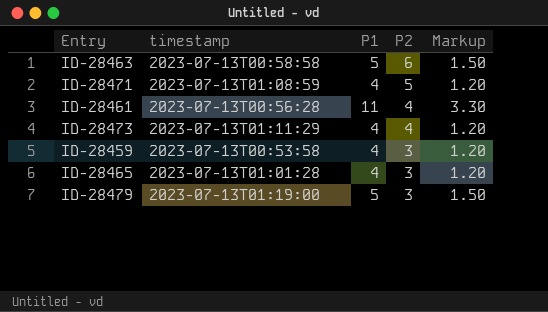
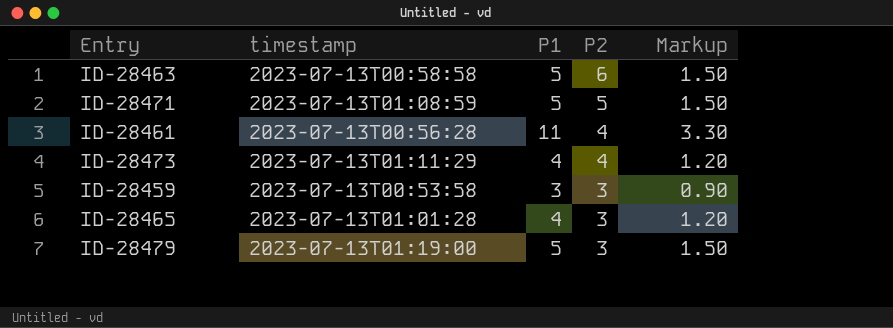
ID-28471 | P1: 4 -> 5
ID-28471 | Markup: 1.20 -> 1.50
ID-28459 | P1: 4 -> 3
ID-28459 | Markup: 1.20 -> 0.90

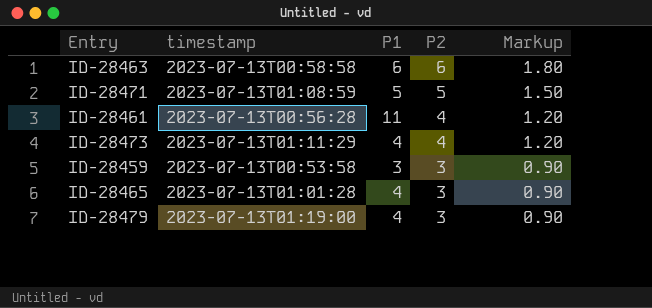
column Markup | formula: [P1] * 0.3 -> [P2] * 0.3
ID-28463 | P1: 5 -> 6
ID-28479 | P1: 5 -> 4

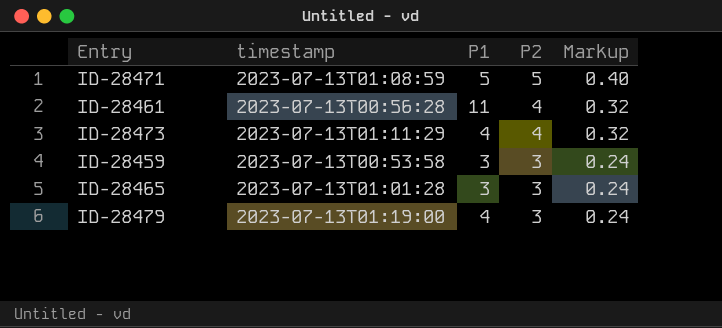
column Markup | formula: [P2] * 0.3 -> [P2] * 0.08
row ID-28463: 2023-07-13T00:58:58 | 6 | 6 | 1.80 -> none
ID-28465 | P1: 4 -> 3

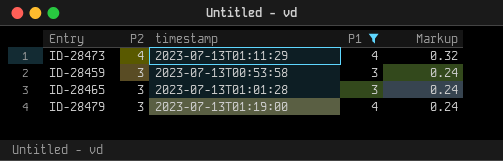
filter: none -> P1 <= 4
column P2 | position: 4 -> 2

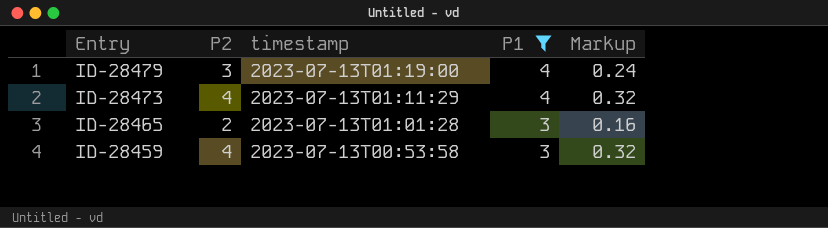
row order: P2 descending -> Entry descending
ID-28465 | P2: 3 -> 2
ID-28465 | Markup: 0.24 -> 0.16
ID-28459 | P2: 3 -> 4
ID-28459 | Markup: 0.24 -> 0.32

